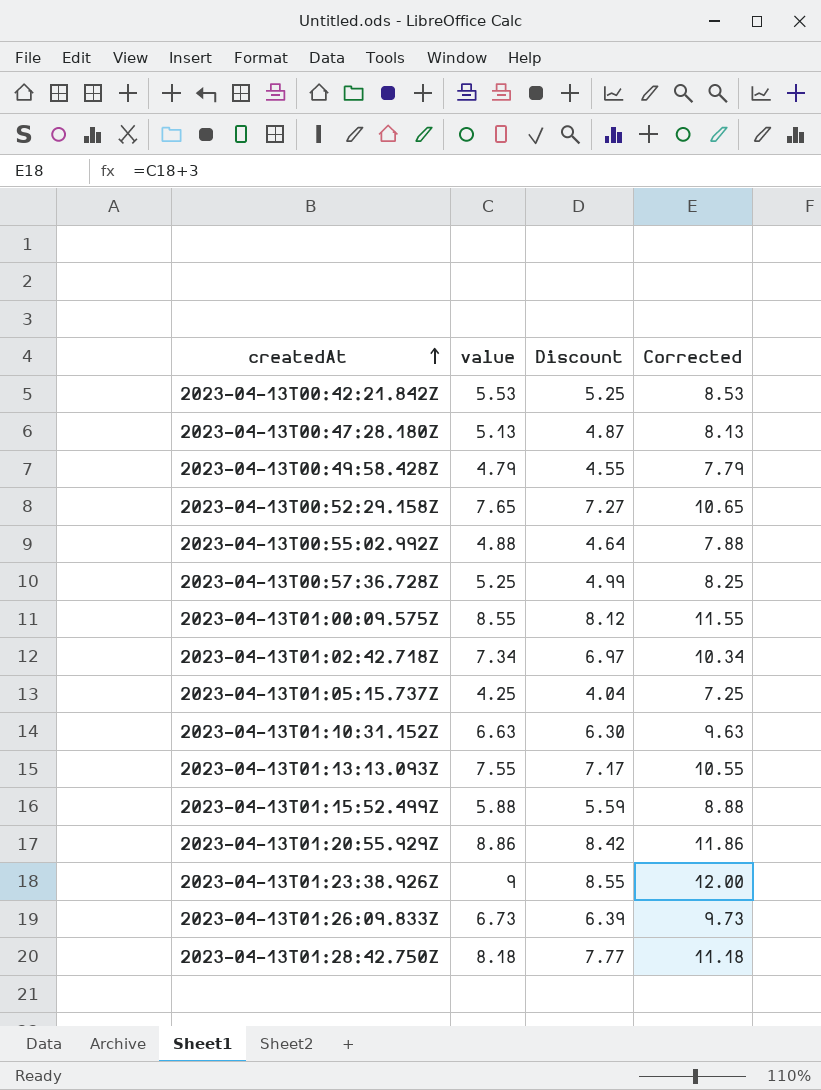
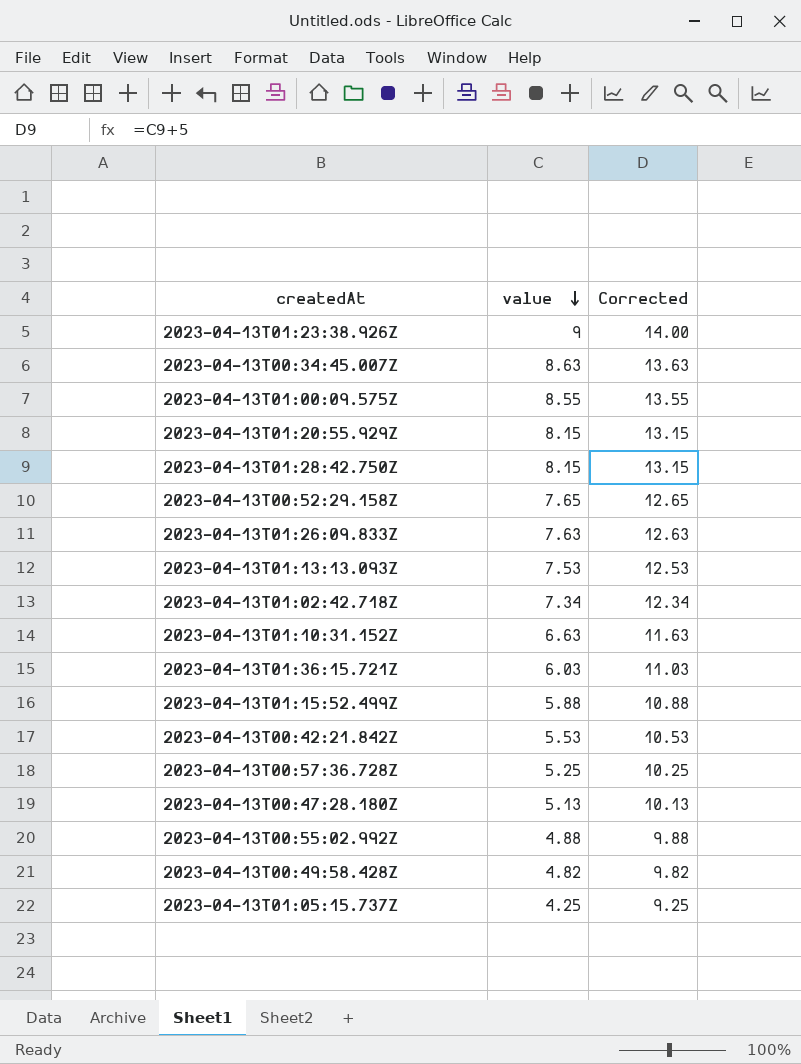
row order: createdAt ascending -> value descending
column Discount | formula: [value] * 0.95 -> none
column Corrected | formula: [value] + 3 -> [value] + 5
row 2023-04-13T00:34:45.007Z: none -> 8.63 | 13.63
2023-04-13T01:20:55.929Z | value: 8.86 -> 8.15
2023-04-13T01:28:42.750Z | value: 8.18 -> 8.15
2023-04-13T01:26:09.833Z | value: 6.73 -> 7.63
2023-04-13T01:13:13.093Z | value: 7.55 -> 7.53
row 2023-04-13T01:36:15.721Z: none -> 6.03 | 11.03
2023-04-13T00:49:58.428Z | value: 4.79 -> 4.82

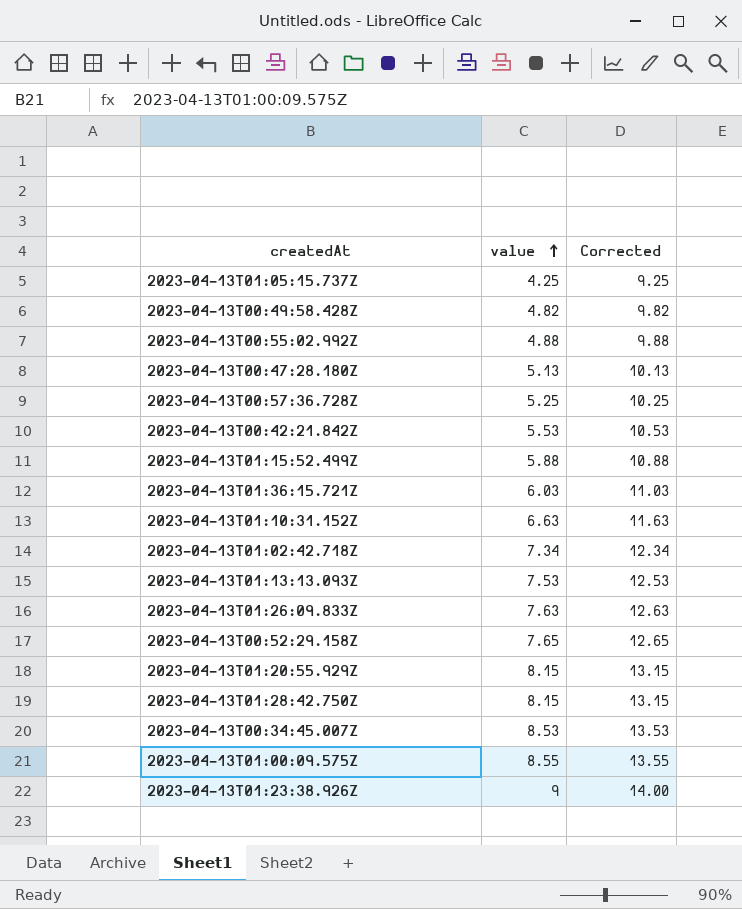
row order: value descending -> value ascending
2023-04-13T00:34:45.007Z | value: 8.63 -> 8.53
2023-04-13T00:34:45.007Z | Corrected: 13.63 -> 13.53

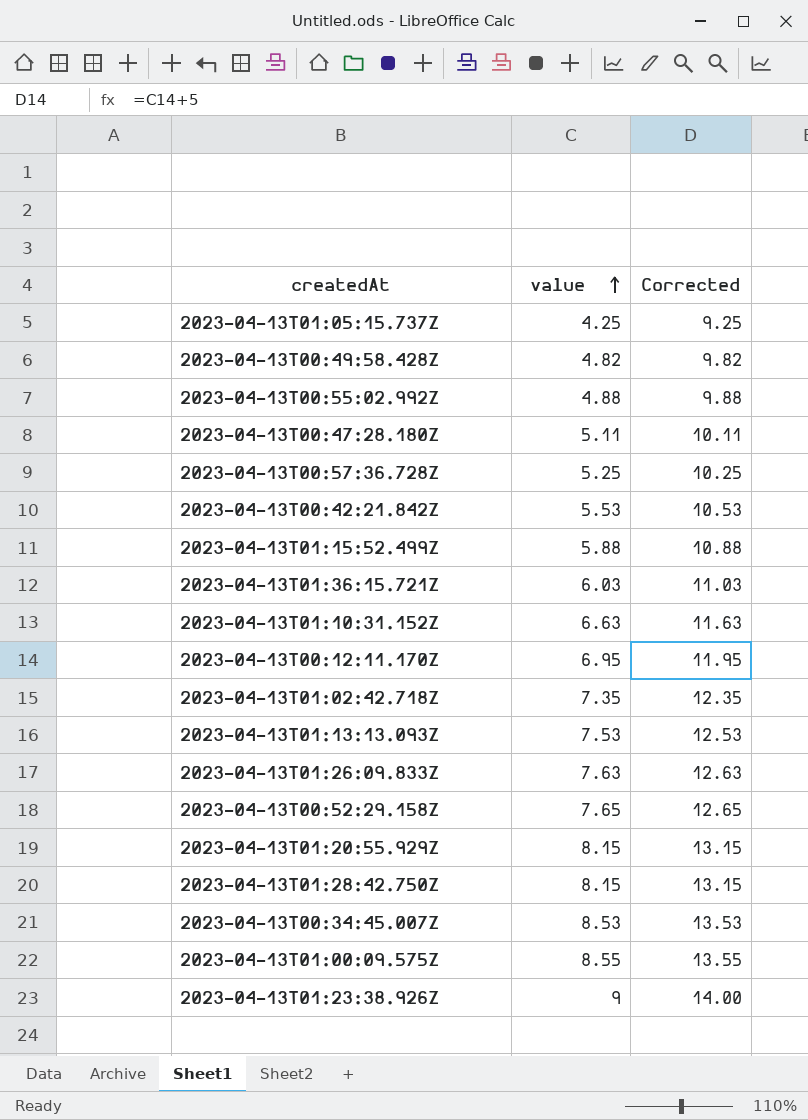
2023-04-13T00:47:28.180Z | value: 5.13 -> 5.11
2023-04-13T00:47:28.180Z | Corrected: 10.13 -> 10.11
row 2023-04-13T00:12:11.170Z: none -> 6.95 | 11.95
2023-04-13T01:02:42.718Z | value: 7.34 -> 7.35
2023-04-13T01:02:42.718Z | Corrected: 12.34 -> 12.35

